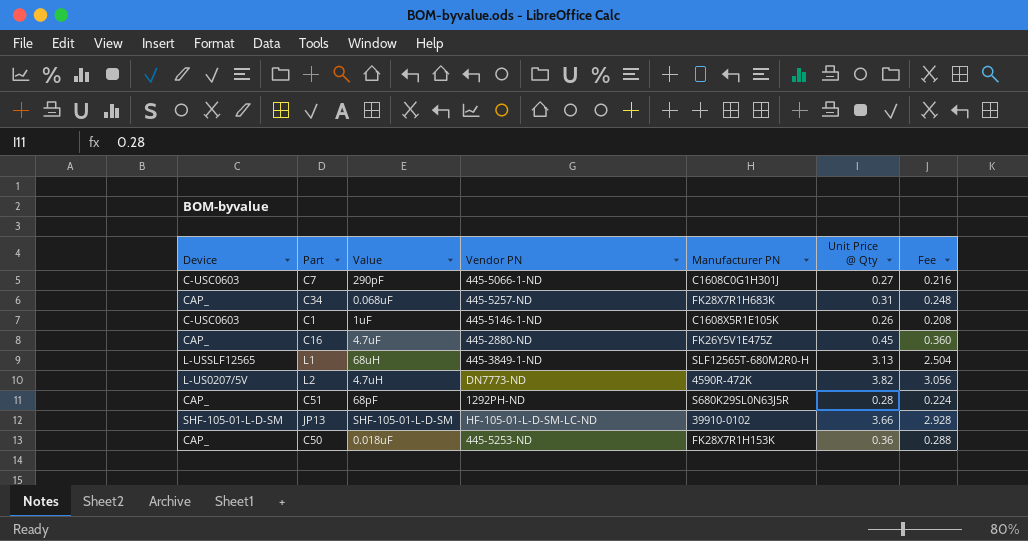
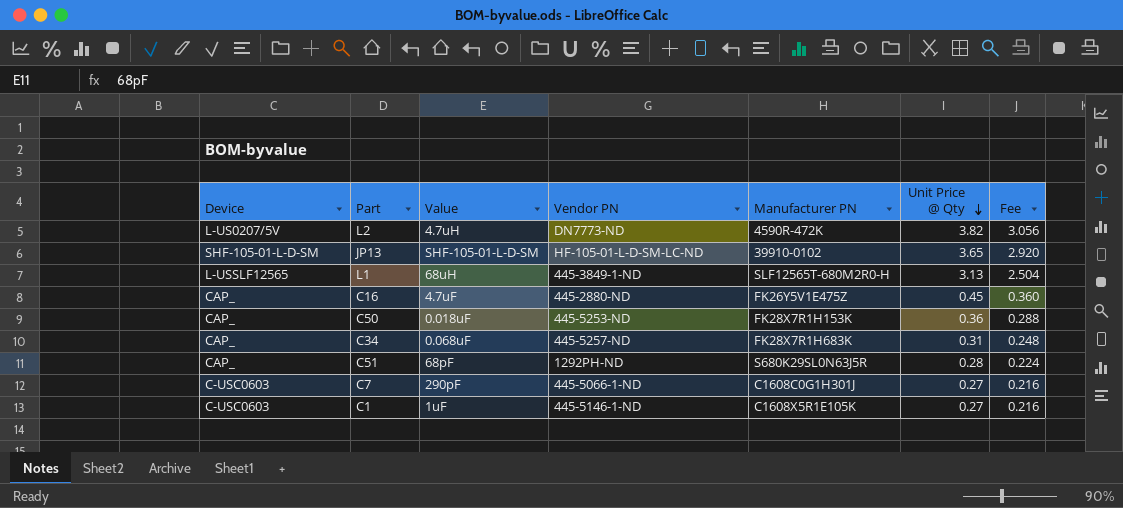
row order: none -> Unit Price @ Qty descending
JP13 | Unit Price @ Qty: 3.66 -> 3.65
JP13 | Fee: 2.928 -> 2.920
C1 | Unit Price @ Qty: 0.26 -> 0.27
C1 | Fee: 0.208 -> 0.216

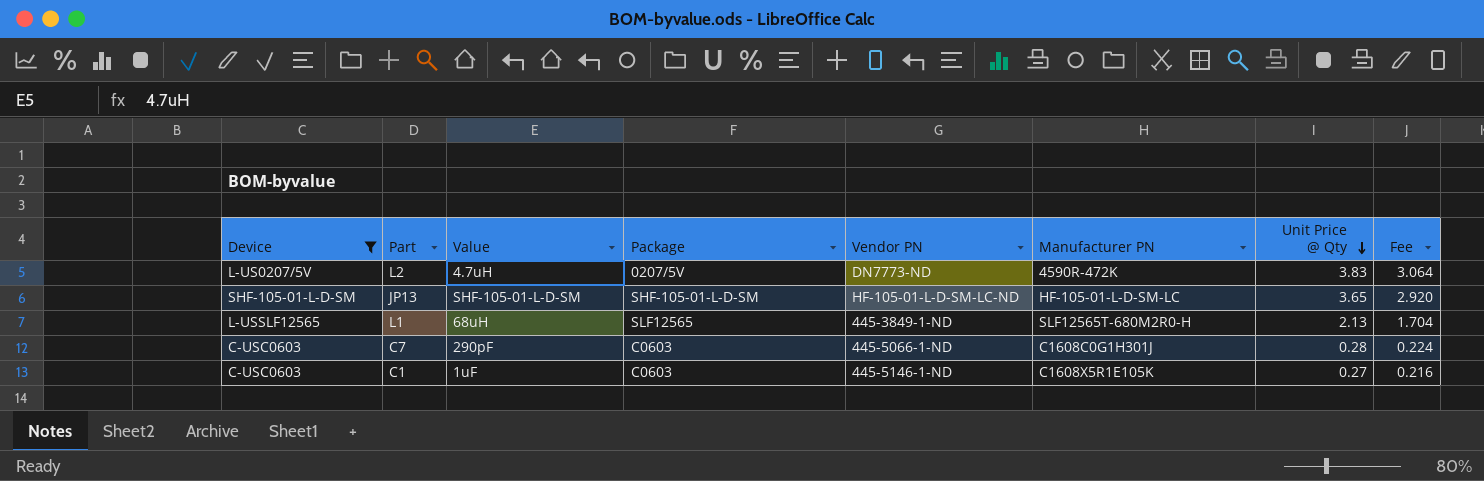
filter: none -> Device != CAP_
column Package | position: none -> 4
L2 | Unit Price @ Qty: 3.82 -> 3.83
L2 | Fee: 3.056 -> 3.064
JP13 | Manufacturer PN: 39910-0102 -> HF-105-01-L-D-SM-LC
L1 | Unit Price @ Qty: 3.13 -> 2.13
L1 | Fee: 2.504 -> 1.704
C7 | Unit Price @ Qty: 0.27 -> 0.28
C7 | Fee: 0.216 -> 0.224

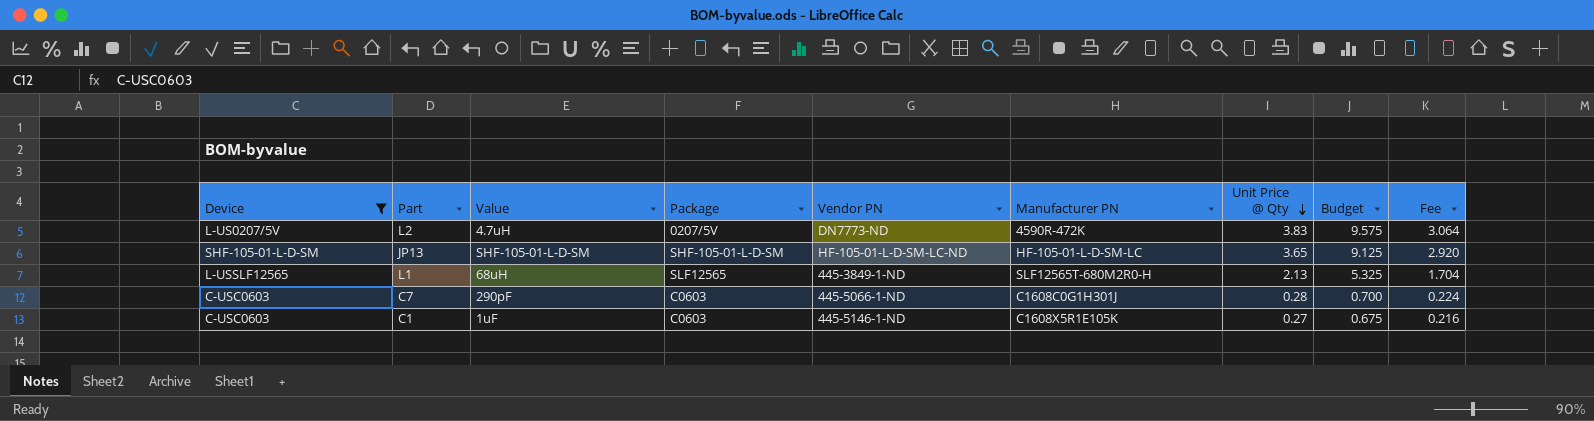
column Budget | formula: none -> [Unit Price @ Qty] * 2.5

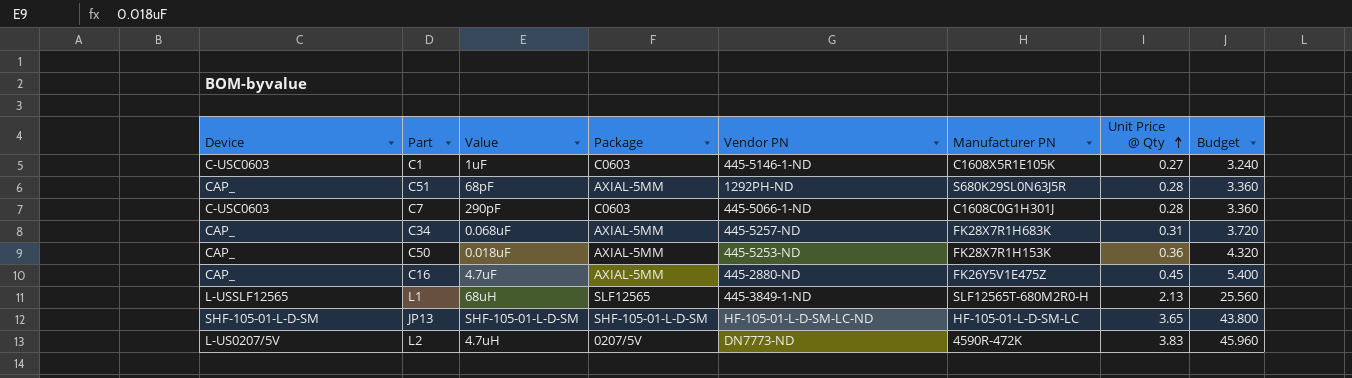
filter: Device != CAP_ -> none
row order: Unit Price @ Qty descending -> Unit Price @ Qty ascending
column Fee | formula: [Unit Price @ Qty] * 0.8 -> none
column Budget | formula: [Unit Price @ Qty] * 2.5 -> [Unit Price @ Qty] * 12

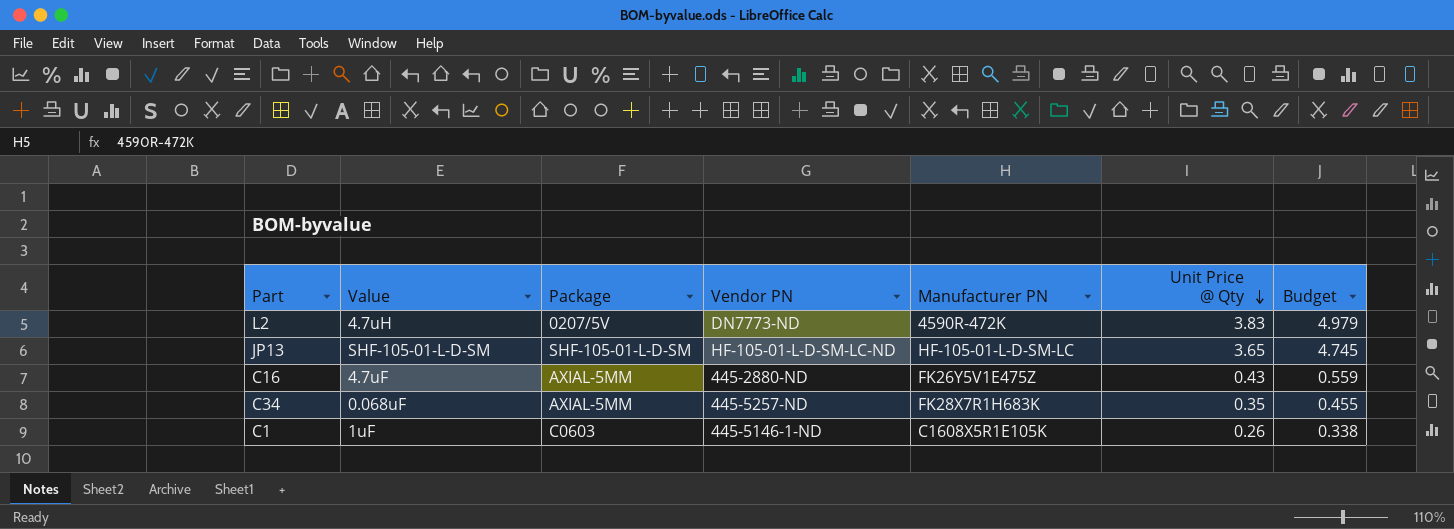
row order: Unit Price @ Qty ascending -> Unit Price @ Qty descending
column Device | position: 1 -> none
column Budget | formula: [Unit Price @ Qty] * 12 -> [Unit Price @ Qty] * 1.3
row C51: CAP_ | 68pF | AXIAL-5MM | 1292PH-ND | S680K29SL0N63J5R | 0.28 | 3.360 -> none
row C7: C-USC0603 | 290pF | C0603 | 445-5066-1-ND | C1608C0G1H301J | 0.28 | 3.360 -> none
row C50: CAP_ | 0.018uF | AXIAL-5MM | 445-5253-ND | FK28X7R1H153K | 0.36 | 4.320 -> none
row L1: L-USSLF12565 | 68uH | SLF12565 | 445-3849-1-ND | SLF12565T-680M2R0-H | 2.13 | 25.560 -> none
C16 | Unit Price @ Qty: 0.45 -> 0.43
C34 | Unit Price @ Qty: 0.31 -> 0.35
C1 | Unit Price @ Qty: 0.27 -> 0.26

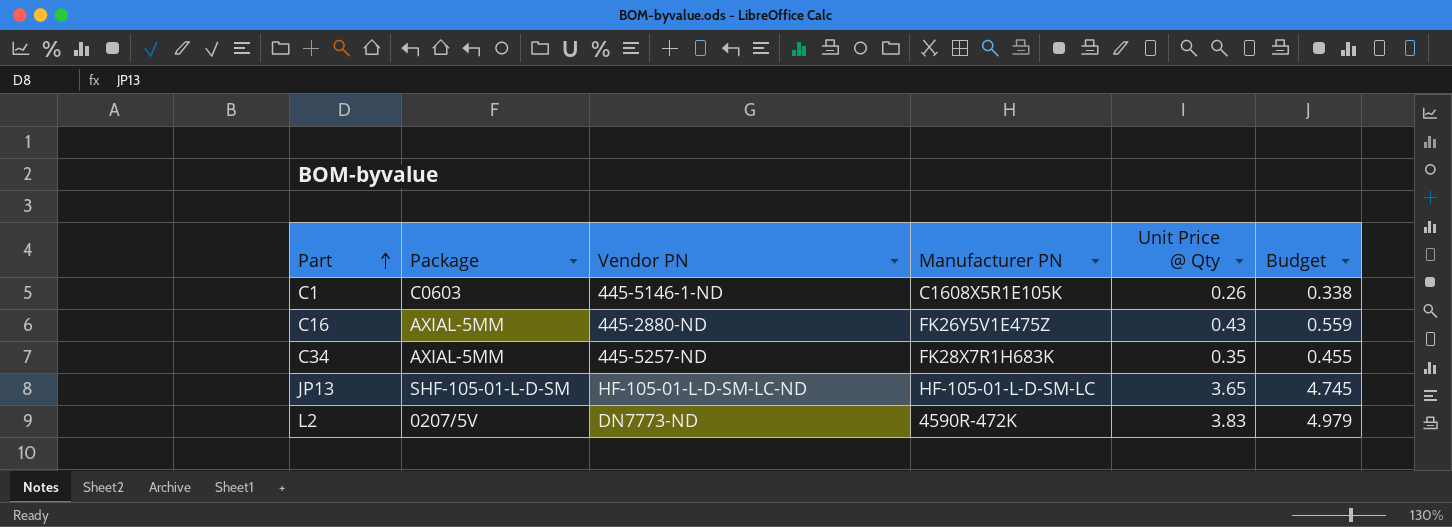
row order: Unit Price @ Qty descending -> Part ascending
column Value | position: 2 -> none

